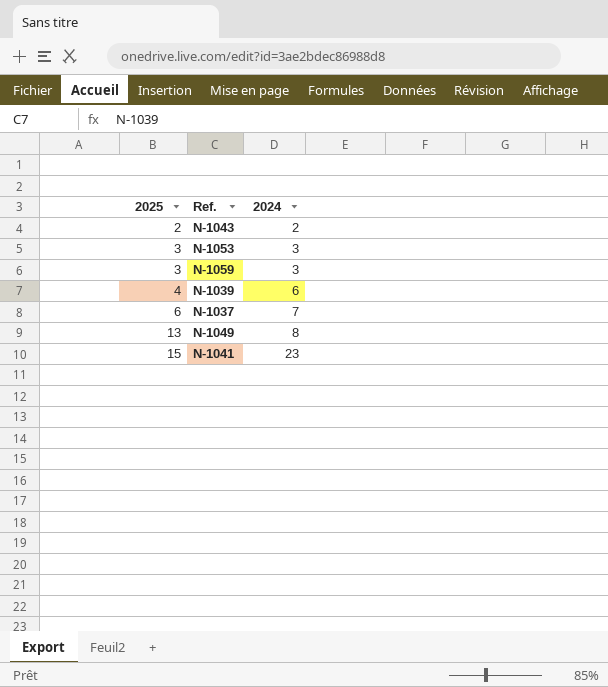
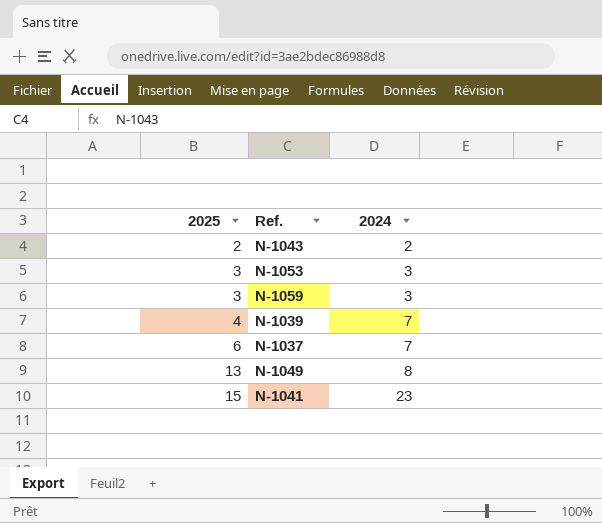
N-1039 | 2024: 6 -> 7

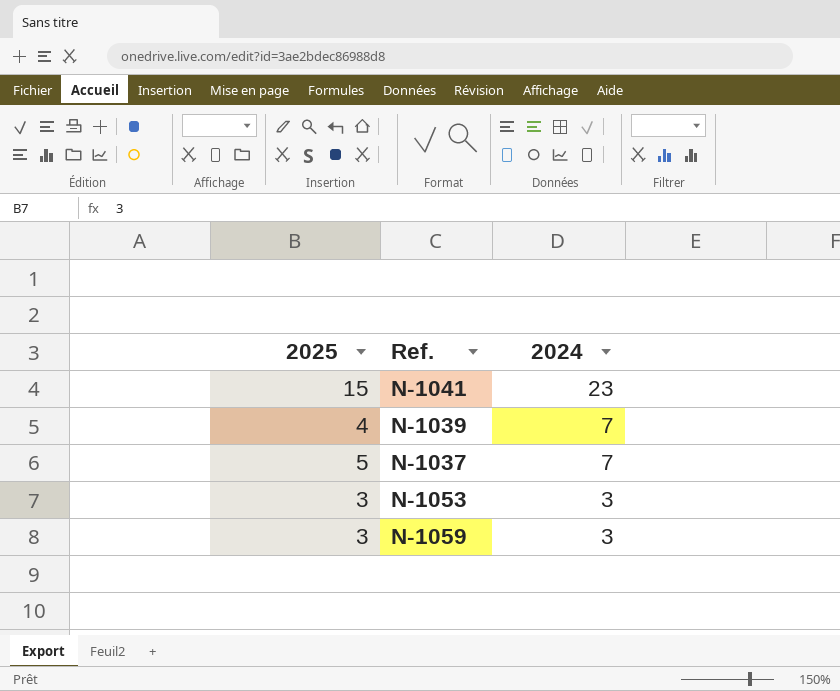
row order: 2025 ascending -> 2024 descending
row N-1043: 2 | 2 -> none
row N-1049: 13 | 8 -> none
N-1037 | 2025: 6 -> 5

